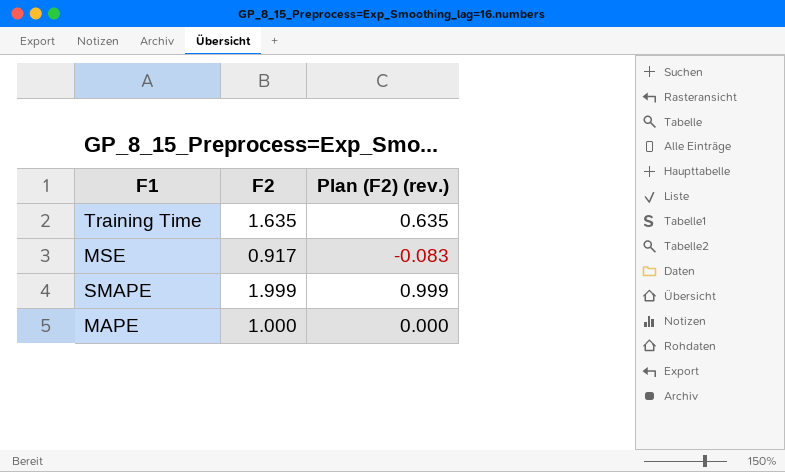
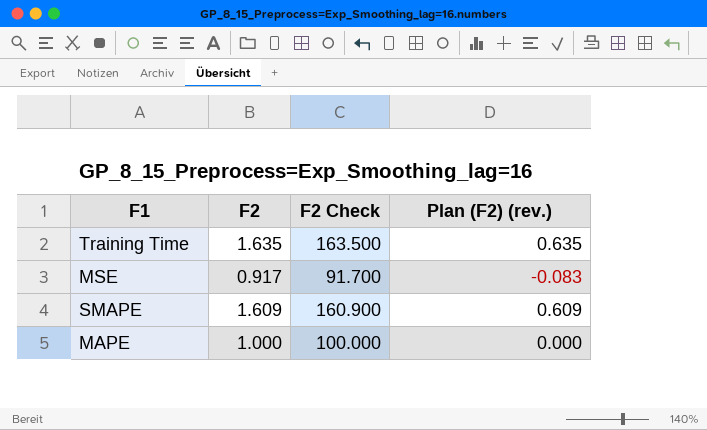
column F2 Check | formula: none -> [F2] * 100
SMAPE | F2: 1.999 -> 1.609
SMAPE | Plan (F2) (rev.): 0.999 -> 0.609

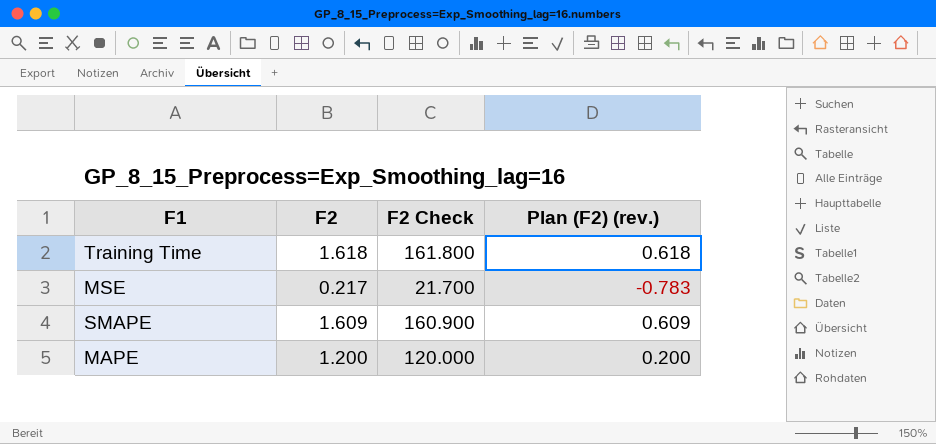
Training Time | F2: 1.635 -> 1.618
Training Time | F2 Check: 163.500 -> 161.800
Training Time | Plan (F2) (rev.): 0.635 -> 0.618
MSE | F2: 0.917 -> 0.217
MSE | F2 Check: 91.700 -> 21.700
MSE | Plan (F2) (rev.): -0.083 -> -0.783
MAPE | F2: 1.000 -> 1.200
MAPE | F2 Check: 100.000 -> 120.000
MAPE | Plan (F2) (rev.): 0.000 -> 0.200

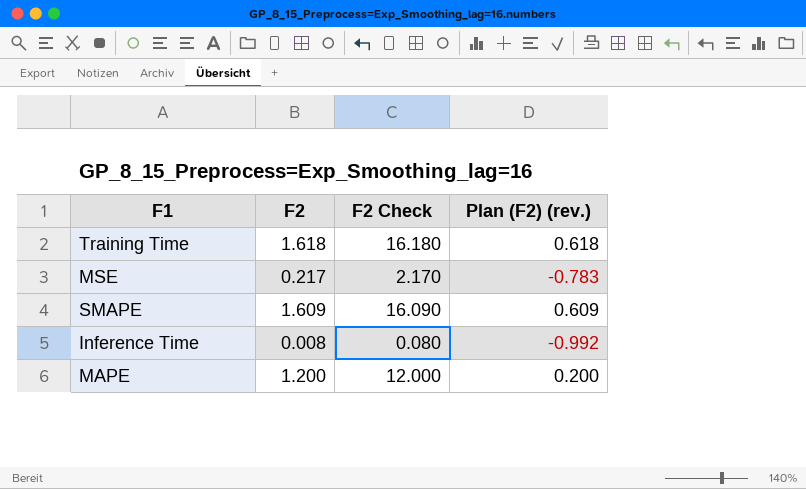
column F2 Check | formula: [F2] * 100 -> [F2] * 10
row Inference Time: none -> 0.008 | 0.080 | -0.992

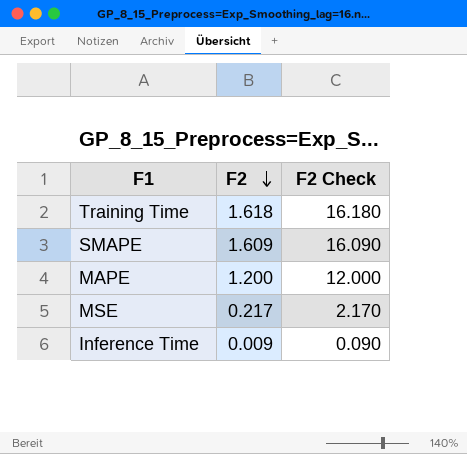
row order: none -> F2 descending
column Plan (F2) (rev.) | formula: [F2] - 1 -> none
Inference Time | F2: 0.008 -> 0.009
Inference Time | F2 Check: 0.080 -> 0.090

